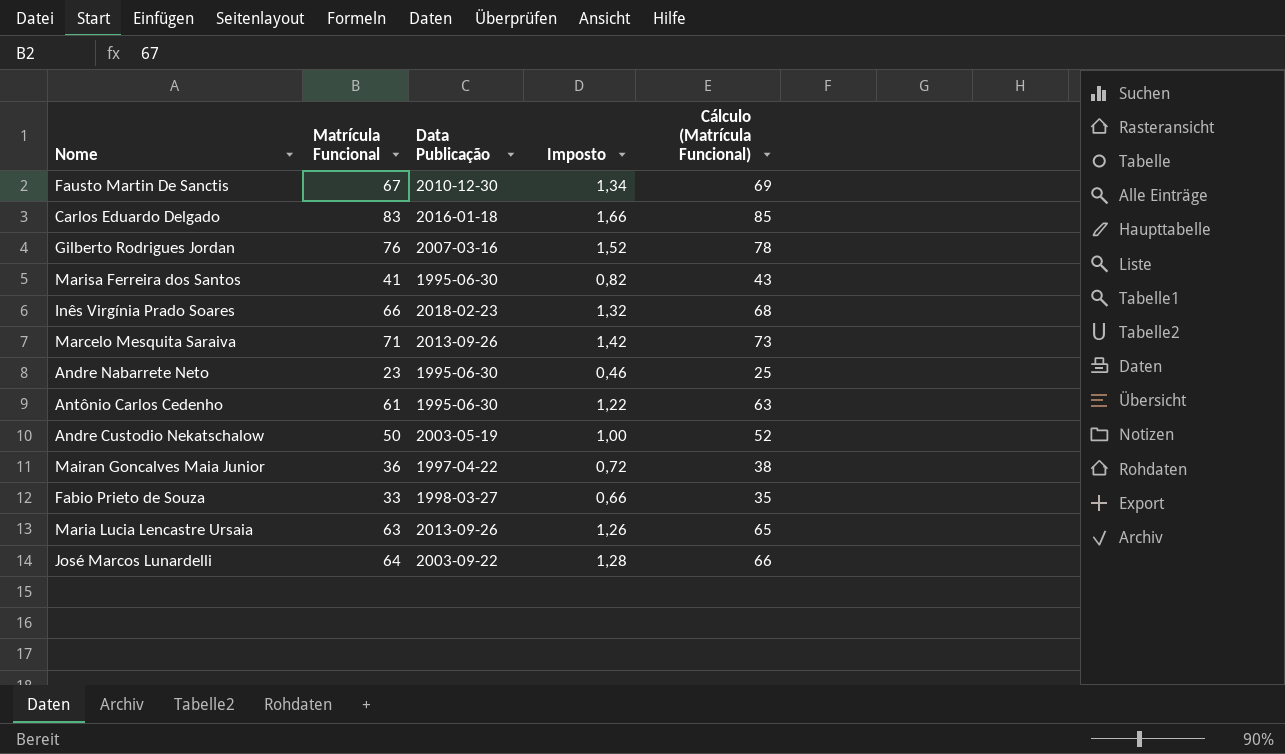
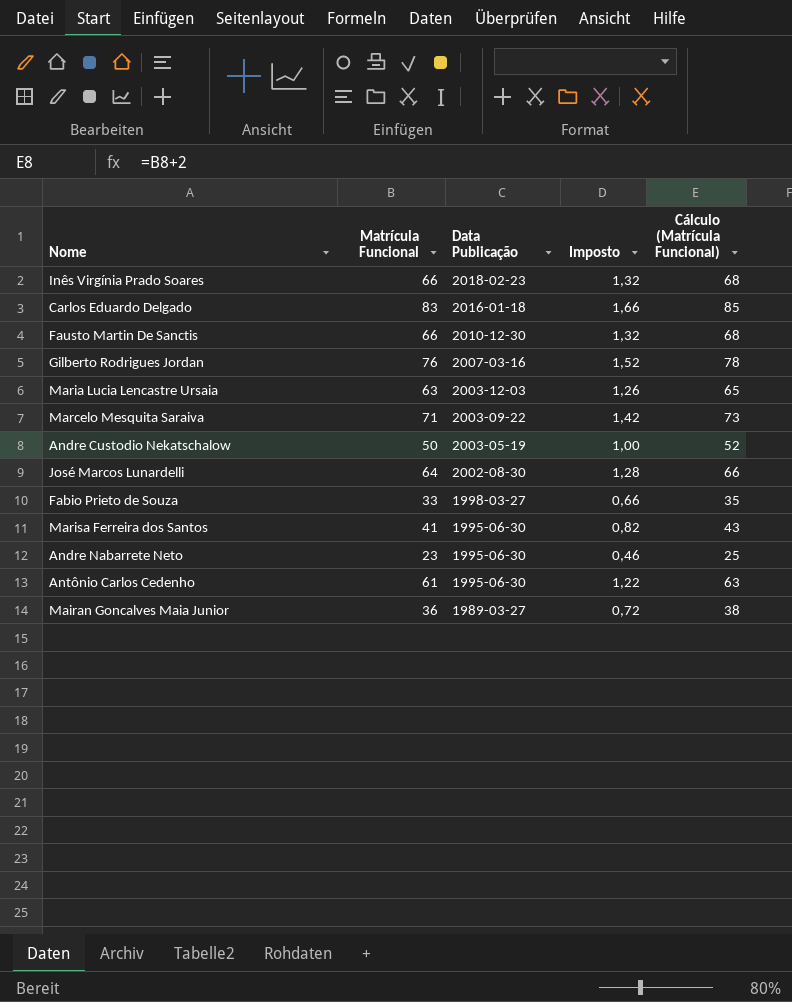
row order: none -> Data Publicação descending
Fausto Martin De Sanctis | Matrícula Funcional: 67 -> 66
Fausto Martin De Sanctis | Imposto: 1,34 -> 1,32
Fausto Martin De Sanctis | Cálculo (Matrícula Funcional): 69 -> 68
Maria Lucia Lencastre Ursaia | Data Publicação: 2013-09-26 -> 2003-12-03
Marcelo Mesquita Saraiva | Data Publicação: 2013-09-26 -> 2003-09-22
José Marcos Lunardelli | Data Publicação: 2003-09-22 -> 2002-08-30
Mairan Goncalves Maia Junior | Data Publicação: 1997-04-22 -> 1989-03-27

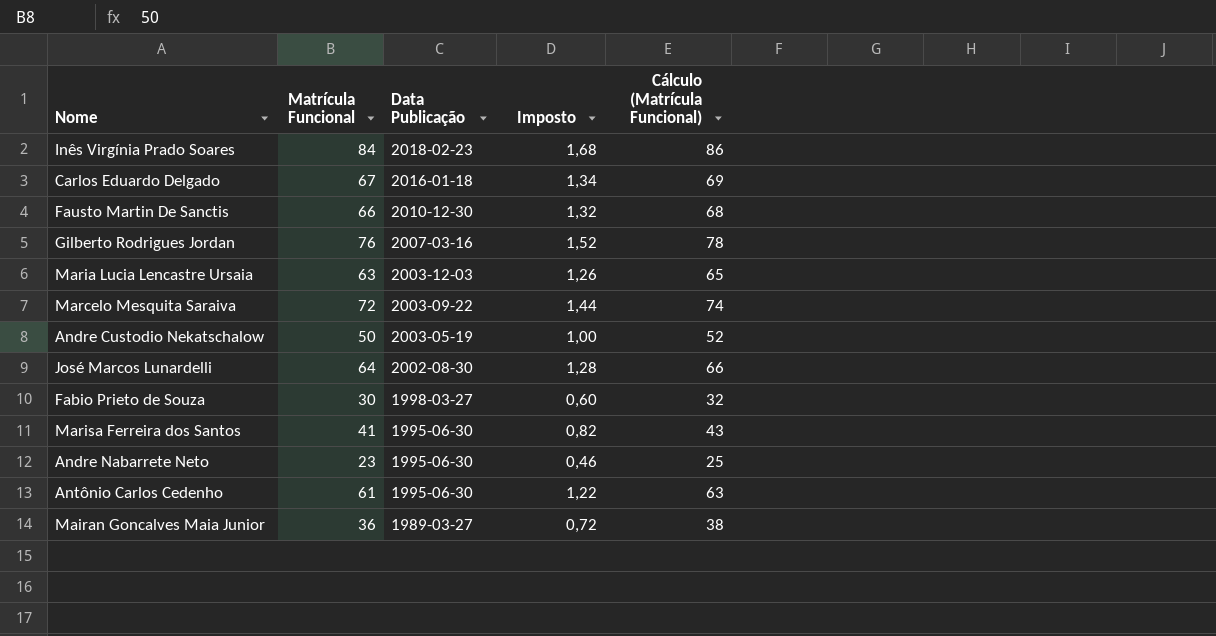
Inês Virgínia Prado Soares | Matrícula Funcional: 66 -> 84
Inês Virgínia Prado Soares | Imposto: 1,32 -> 1,68
Inês Virgínia Prado Soares | Cálculo (Matrícula Funcional): 68 -> 86
Carlos Eduardo Delgado | Matrícula Funcional: 83 -> 67
Carlos Eduardo Delgado | Imposto: 1,66 -> 1,34
Carlos Eduardo Delgado | Cálculo (Matrícula Funcional): 85 -> 69
Marcelo Mesquita Saraiva | Matrícula Funcional: 71 -> 72
Marcelo Mesquita Saraiva | Imposto: 1,42 -> 1,44
Marcelo Mesquita Saraiva | Cálculo (Matrícula Funcional): 73 -> 74
Fabio Prieto de Souza | Matrícula Funcional: 33 -> 30
Fabio Prieto de Souza | Imposto: 0,66 -> 0,60
Fabio Prieto de Souza | Cálculo (Matrícula Funcional): 35 -> 32

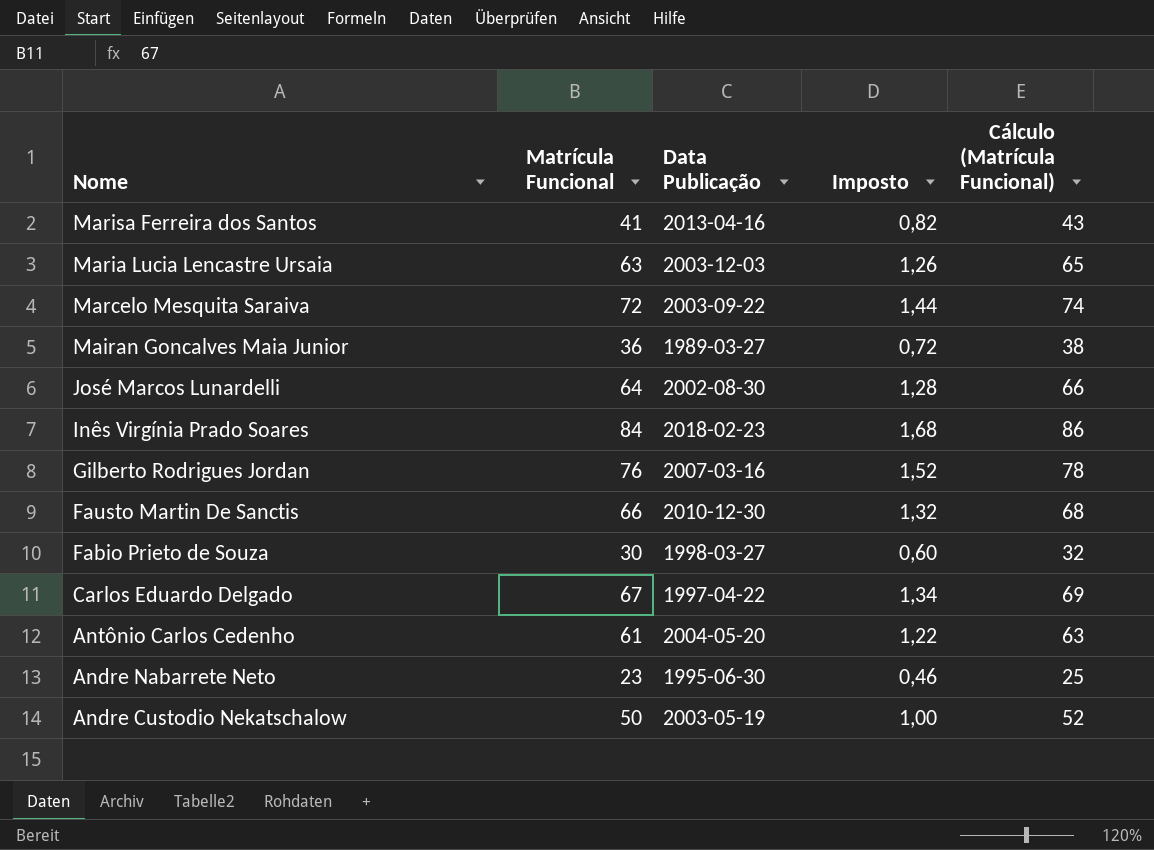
row order: Data Publicação descending -> Nome descending
Marisa Ferreira dos Santos | Data Publicação: 1995-06-30 -> 2013-04-16
Carlos Eduardo Delgado | Data Publicação: 2016-01-18 -> 1997-04-22
Antônio Carlos Cedenho | Data Publicação: 1995-06-30 -> 2004-05-20

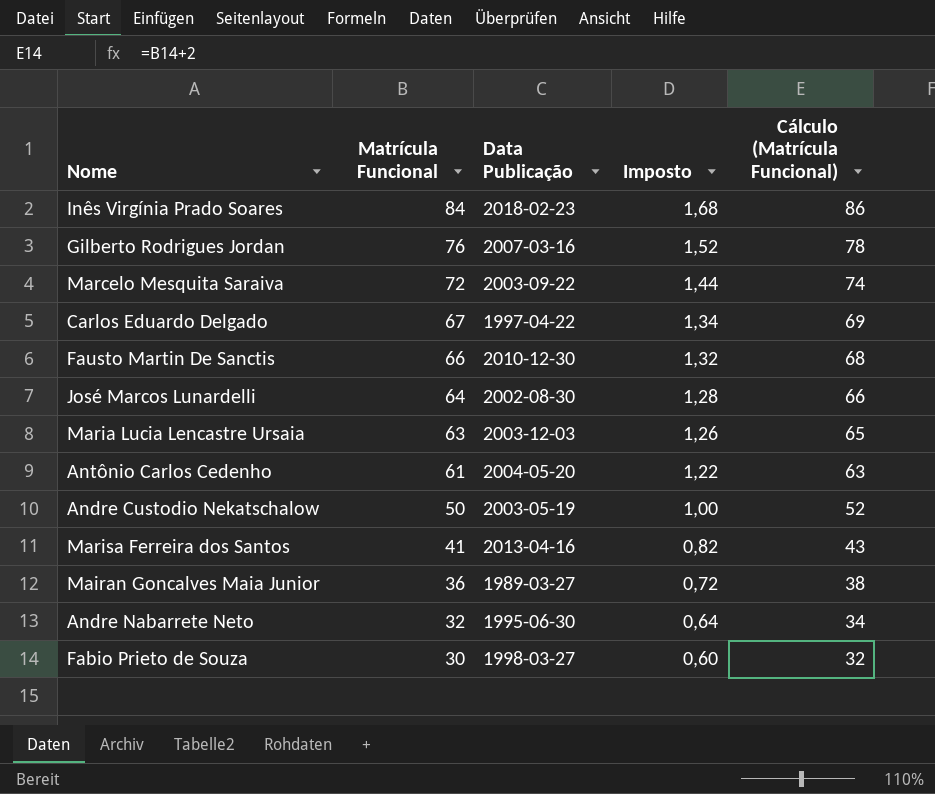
row order: Nome descending -> Matrícula Funcional descending
Andre Nabarrete Neto | Matrícula Funcional: 23 -> 32
Andre Nabarrete Neto | Imposto: 0,46 -> 0,64
Andre Nabarrete Neto | Cálculo (Matrícula Funcional): 25 -> 34

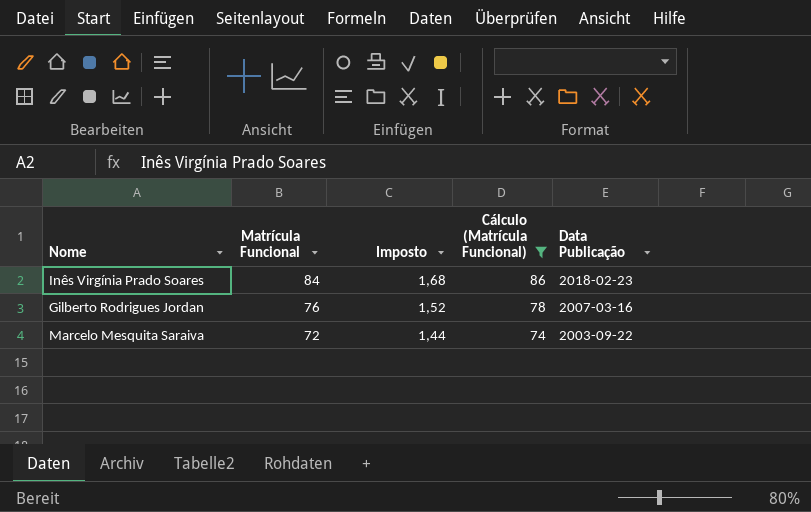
filter: none -> Cálculo (Matrícula Funcional) >= 74
column Data Publicação | position: 3 -> 5

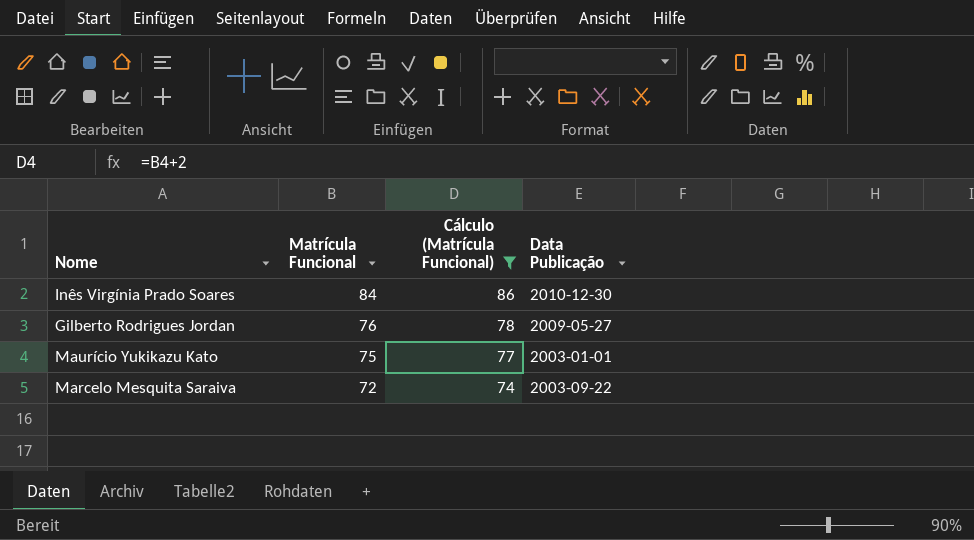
column Imposto | formula: [Matrícula Funcional] * 0,02 -> none
Inês Virgínia Prado Soares | Data Publicação: 2018-02-23 -> 2010-12-30
Gilberto Rodrigues Jordan | Data Publicação: 2007-03-16 -> 2009-05-27
row Maurício Yukikazu Kato: none -> 75 | 77 | 2003-01-01

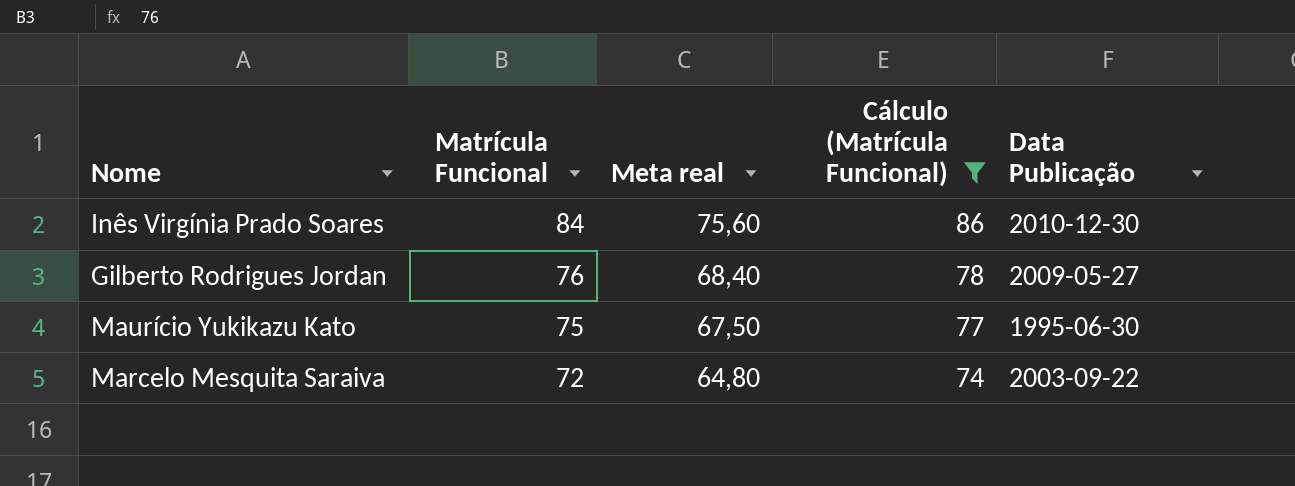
column Meta real | formula: none -> [Matrícula Funcional] * 0,9
Maurício Yukikazu Kato | Data Publicação: 2003-01-01 -> 1995-06-30

